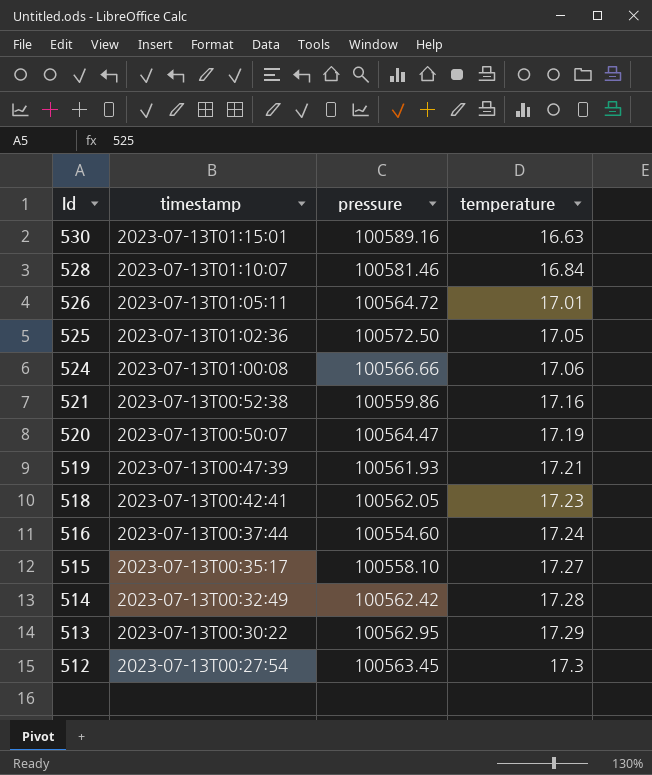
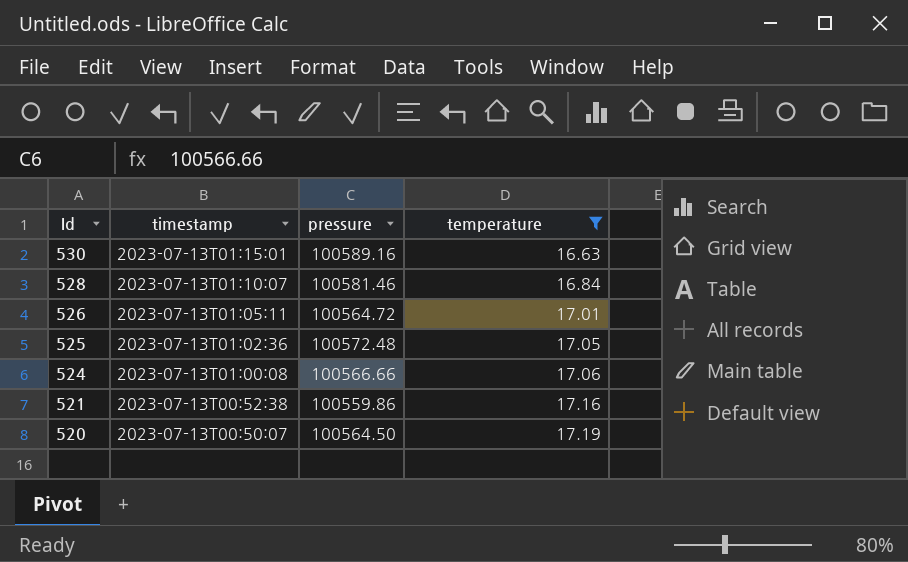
filter: none -> temperature <= 17.19
525 | pressure: 100572.50 -> 100572.48
520 | pressure: 100564.47 -> 100564.50

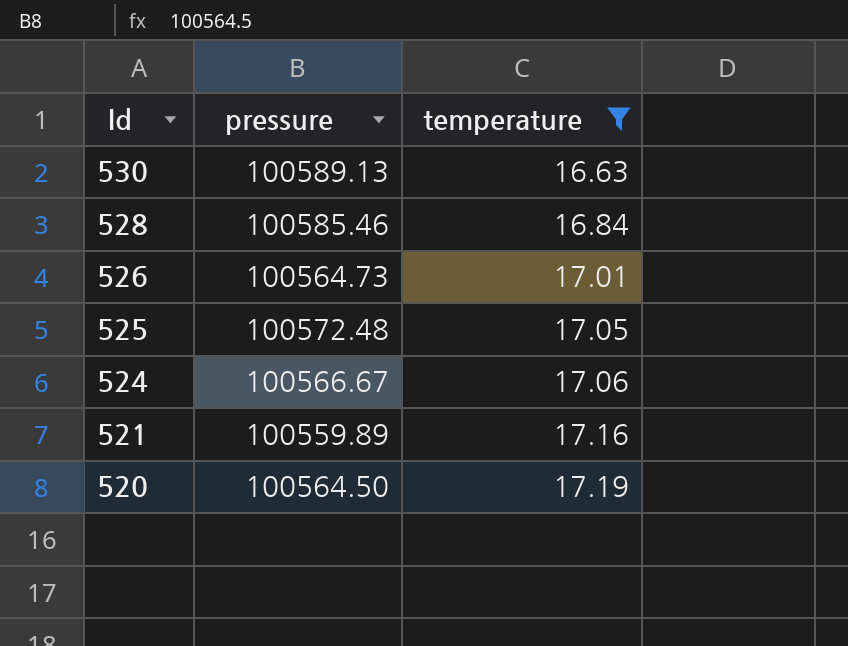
column timestamp | position: 2 -> none
530 | pressure: 100589.16 -> 100589.13
528 | pressure: 100581.46 -> 100585.46
526 | pressure: 100564.72 -> 100564.73
524 | pressure: 100566.66 -> 100566.67
521 | pressure: 100559.86 -> 100559.89

